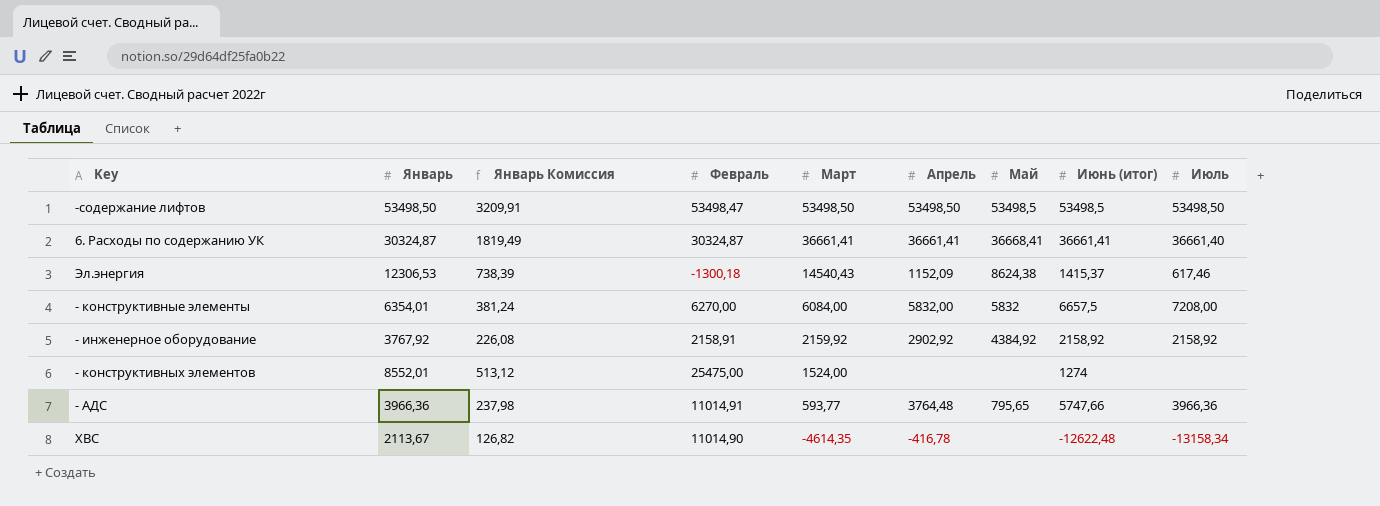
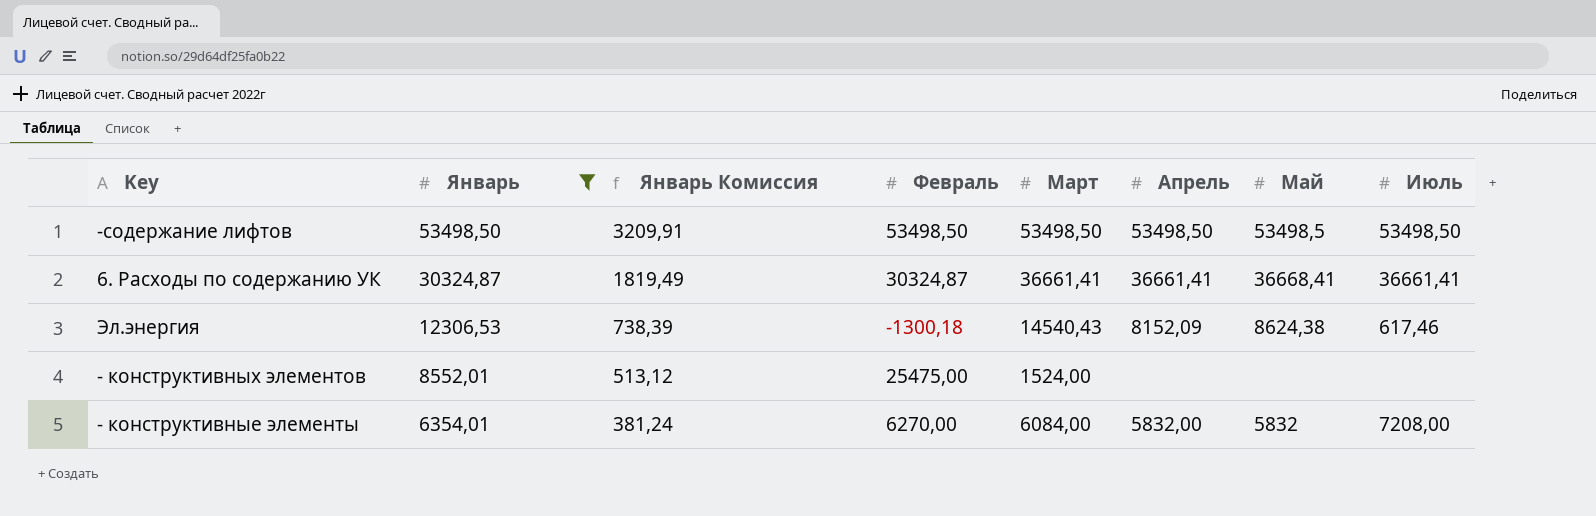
filter: none -> Январь >= 6354,01
row order: Март descending -> Январь descending
column Июнь (итог) | position: 8 -> none
-содержание лифтов | Февраль: 53498,47 -> 53498,50
6. Расходы по содержанию УК | Июль: 36661,40 -> 36661,41
Эл.энергия | Апрель: 1152,09 -> 8152,09

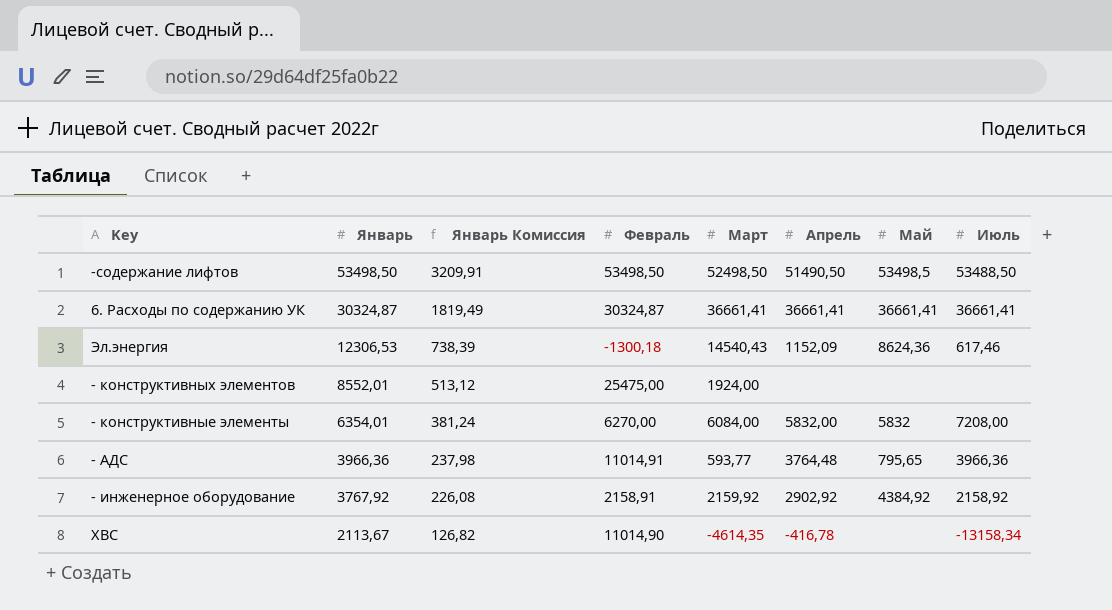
filter: Январь >= 6354,01 -> none
-содержание лифтов | Март: 53498,50 -> 52498,50
-содержание лифтов | Апрель: 53498,50 -> 51490,50
-содержание лифтов | Июль: 53498,50 -> 53488,50
6. Расходы по содержанию УК | Май: 36668,41 -> 36661,41
Эл.энергия | Апрель: 8152,09 -> 1152,09
Эл.энергия | Май: 8624,38 -> 8624,36
- конструктивных элементов | Март: 1524,00 -> 1924,00

